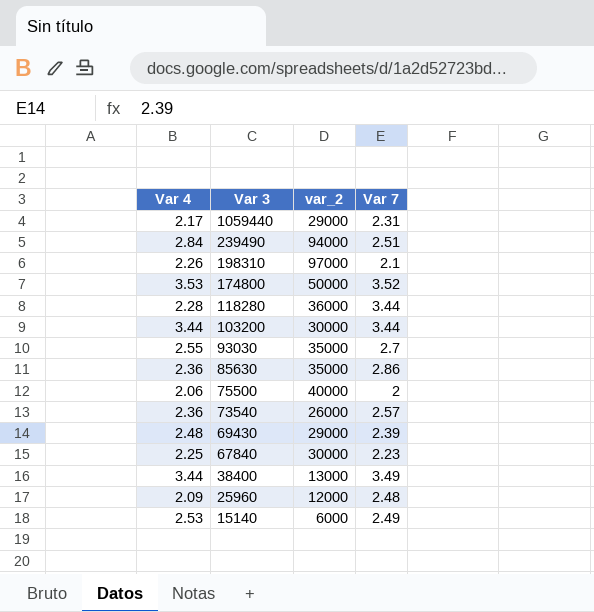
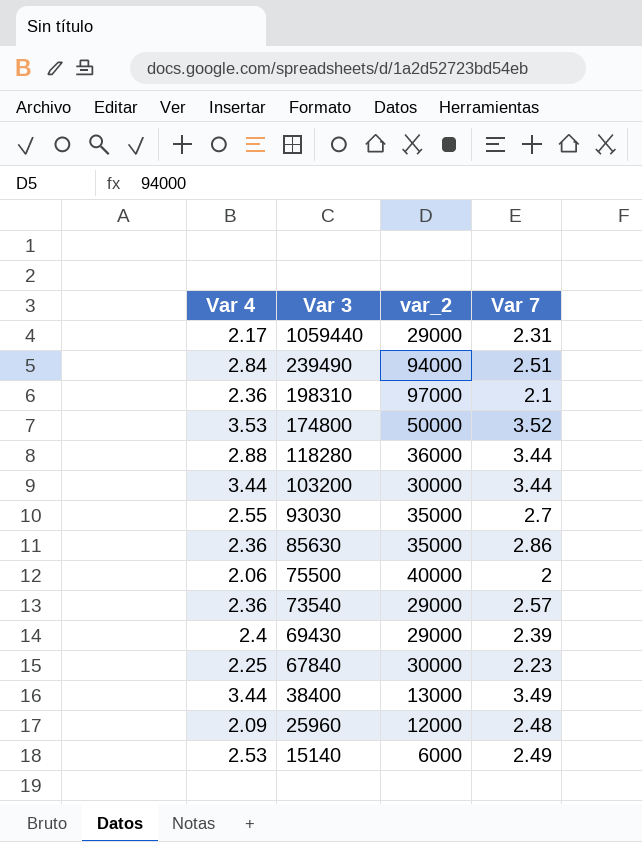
198310 | Var 4: 2.26 -> 2.36
118280 | Var 4: 2.28 -> 2.88
73540 | var_2: 26000 -> 29000
69430 | Var 4: 2.48 -> 2.4

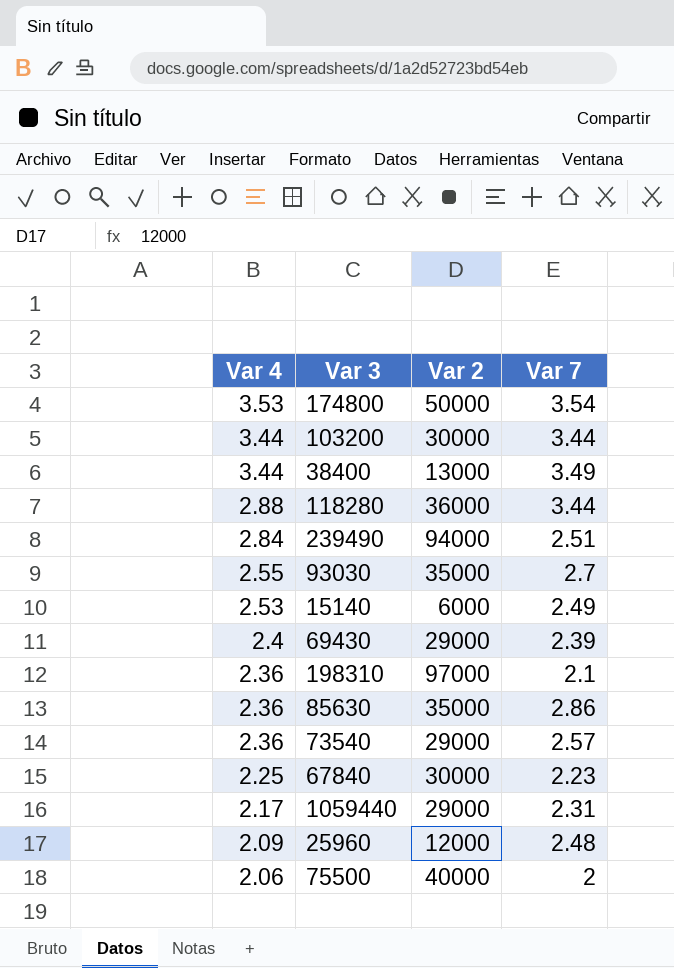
row order: Var 3 descending -> Var 4 descending
column name: var_2 -> Var 2
174800 | Var 7: 3.52 -> 3.54

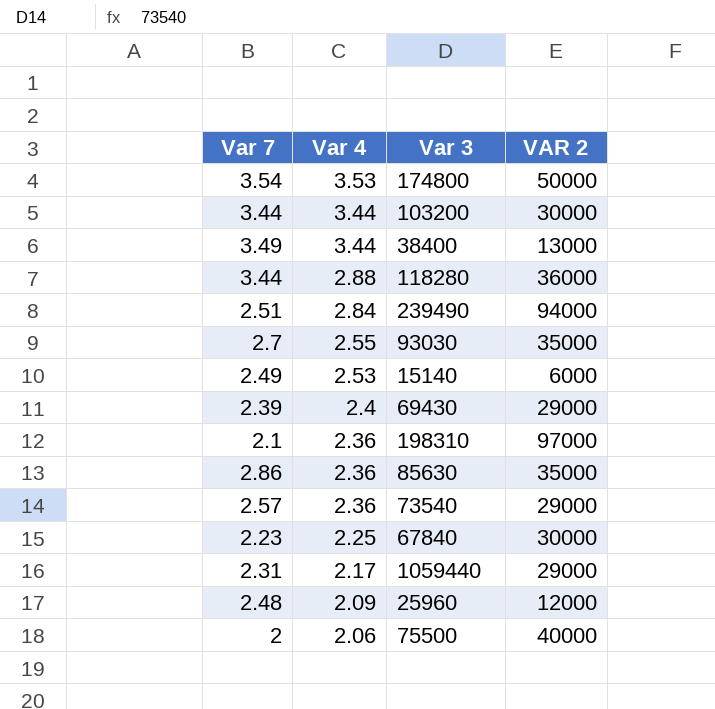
column Var 7 | position: 4 -> 1
column name: Var 2 -> VAR 2

